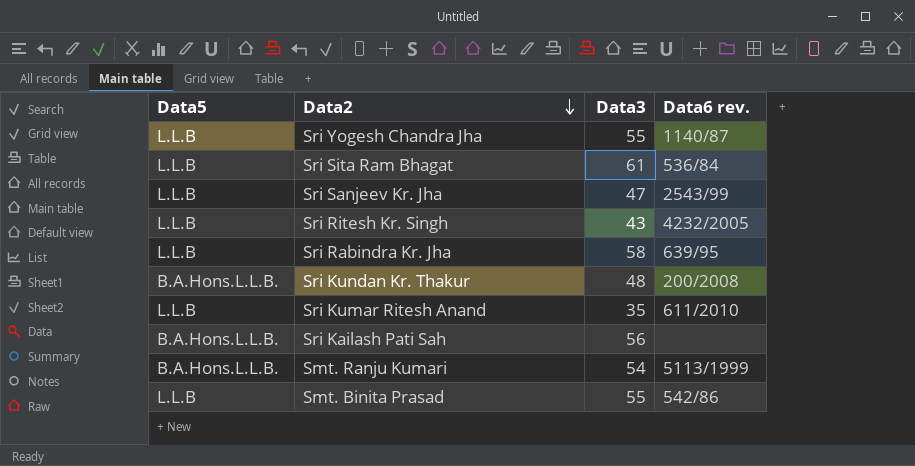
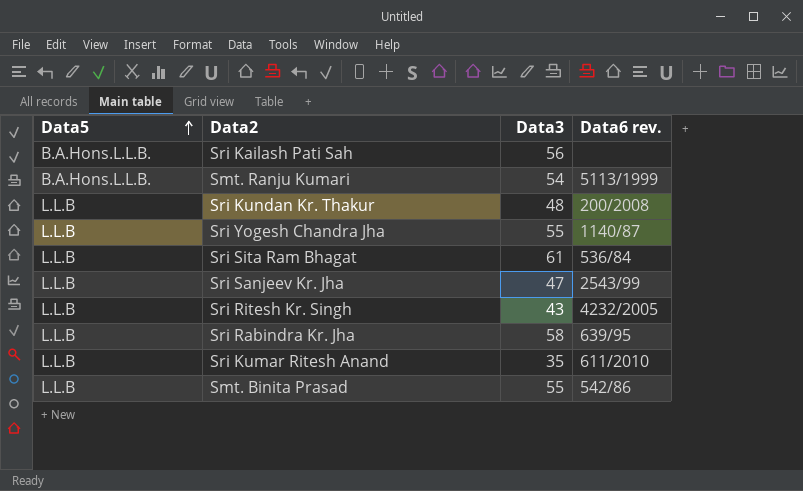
row order: Data2 descending -> Data5 ascending
Sri Kundan Kr. Thakur | Data5: B.A.Hons.L.L.B. -> L.L.B

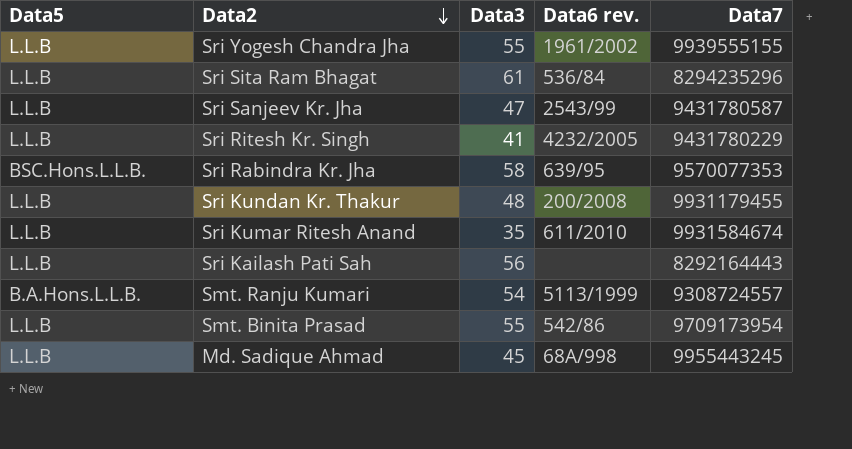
row order: Data5 ascending -> Data2 descending
column Data7 | position: none -> 5
Sri Yogesh Chandra Jha | Data6 rev.: 1140/87 -> 1961/2002
Sri Ritesh Kr. Singh | Data3: 43 -> 41
Sri Rabindra Kr. Jha | Data5: L.L.B -> BSC.Hons.L.L.B.
Sri Kailash Pati Sah | Data5: B.A.Hons.L.L.B. -> L.L.B
row Md. Sadique Ahmad: none -> L.L.B | 45 | 68A/998 | 9955443245

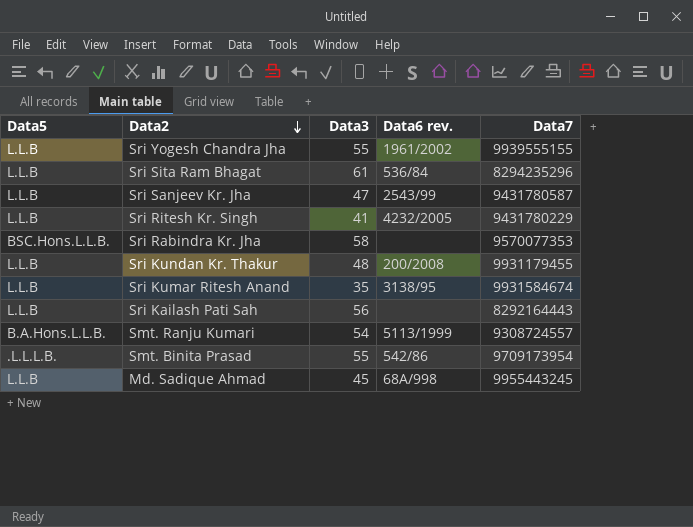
Sri Rabindra Kr. Jha | Data6 rev.: 639/95 -> none
Sri Kumar Ritesh Anand | Data6 rev.: 611/2010 -> 3138/95
Smt. Binita Prasad | Data5: L.L.B -> .L.L.L.B.

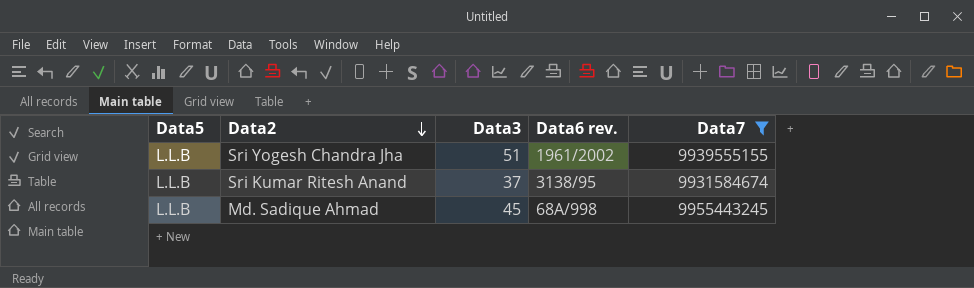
filter: none -> Data7 >= 9931584674
Sri Yogesh Chandra Jha | Data3: 55 -> 51
Sri Kumar Ritesh Anand | Data3: 35 -> 37

